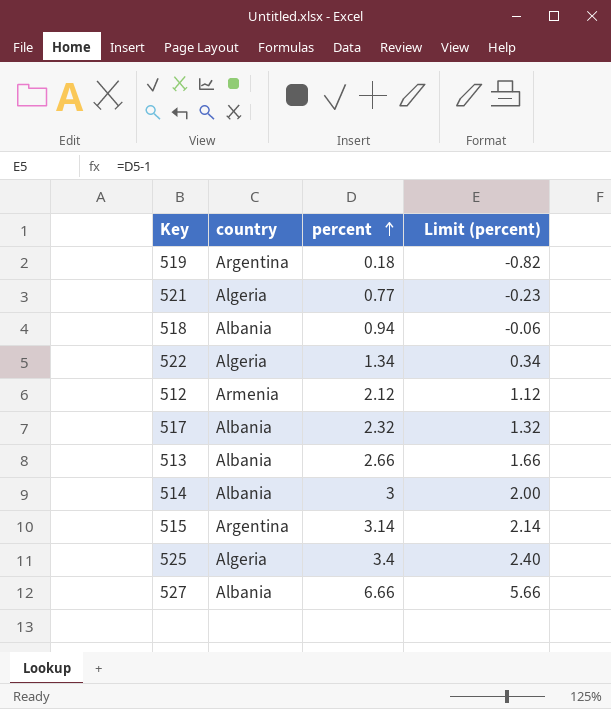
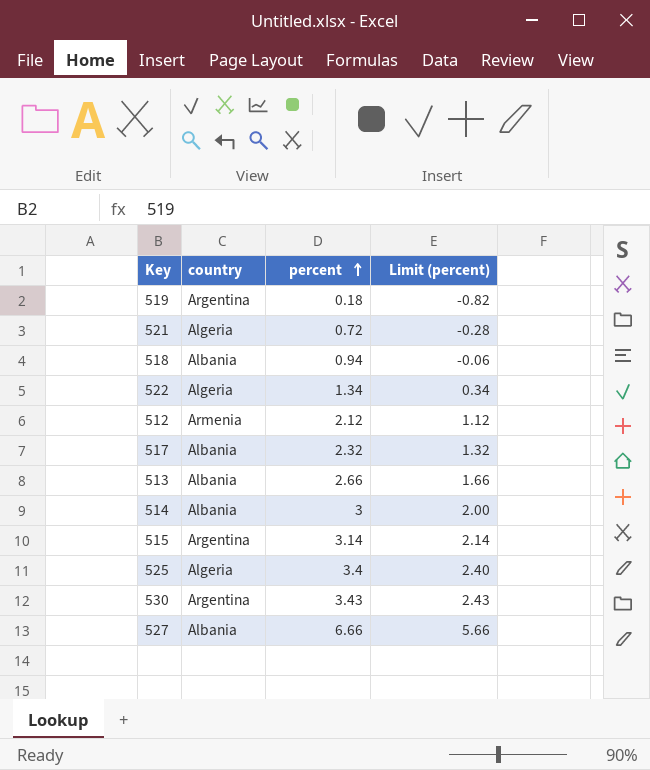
521 | percent: 0.77 -> 0.72
521 | Limit (percent): -0.23 -> -0.28
row 530: none -> Argentina | 3.43 | 2.43

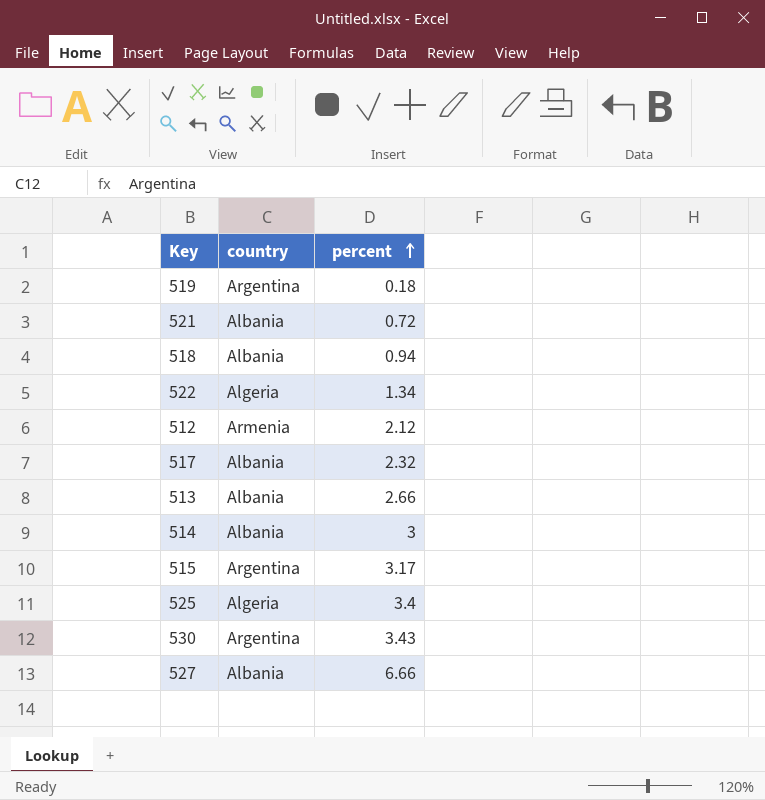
column Limit (percent) | formula: [percent] - 1 -> none
521 | country: Algeria -> Albania
515 | percent: 3.14 -> 3.17

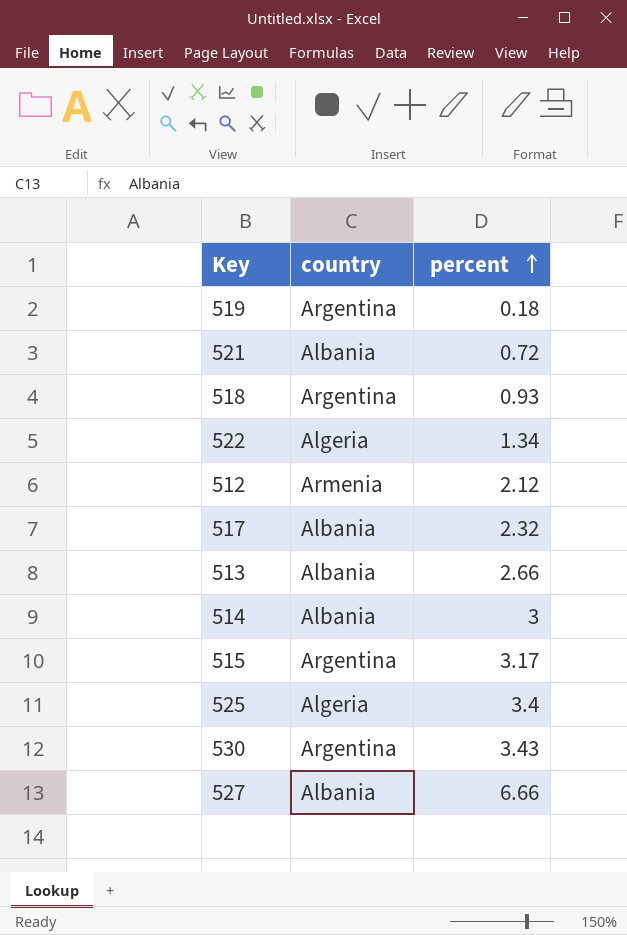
518 | country: Albania -> Argentina
518 | percent: 0.94 -> 0.93

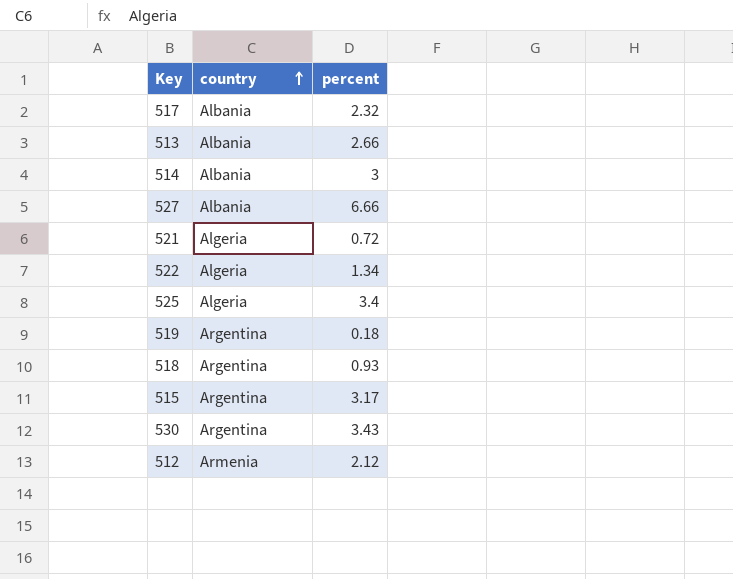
row order: percent ascending -> country ascending
521 | country: Albania -> Algeria

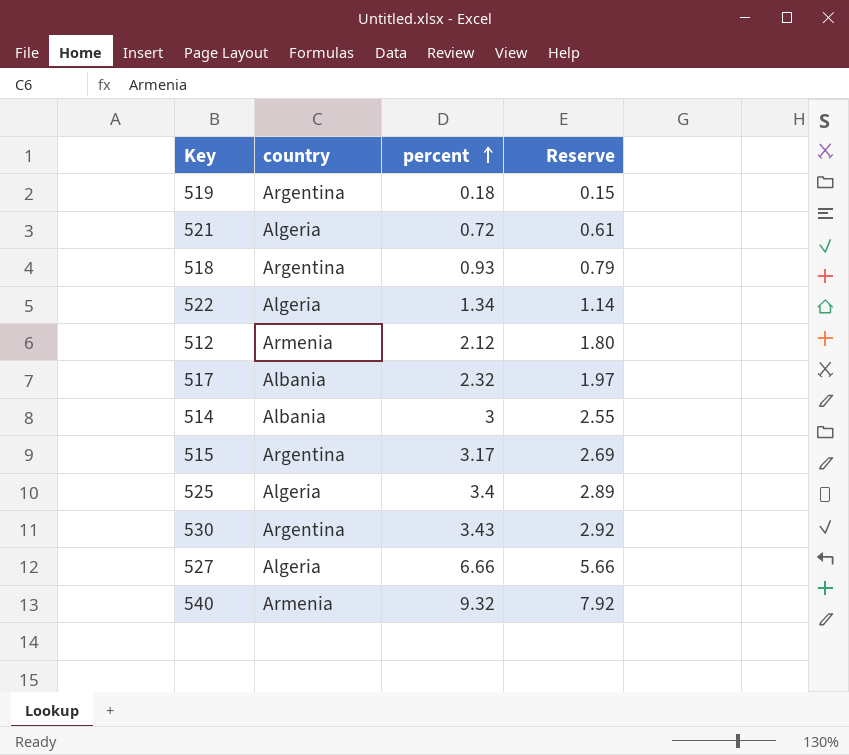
row order: country ascending -> percent ascending
column Reserve | formula: none -> [percent] * 0.85
row 513: Albania | 2.66 -> none
527 | country: Albania -> Algeria
row 540: none -> Armenia | 9.32 | 7.92

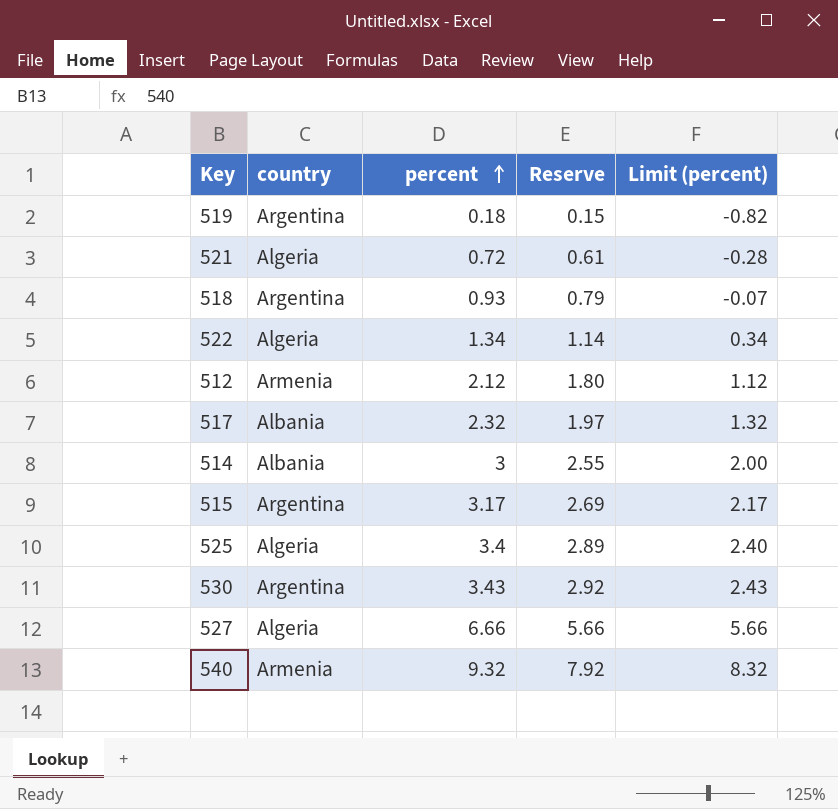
column Limit (percent) | formula: none -> [percent] - 1

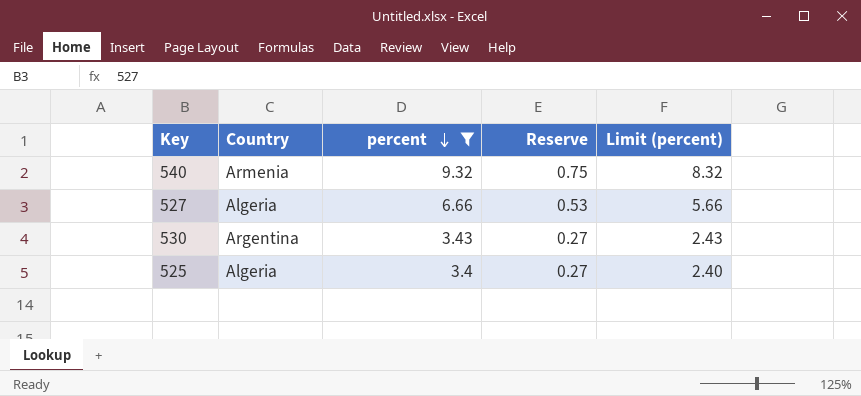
filter: none -> percent >= 3.4
row order: percent ascending -> percent descending
column name: country -> Country
column Reserve | formula: [percent] * 0.85 -> [percent] * 0.08

